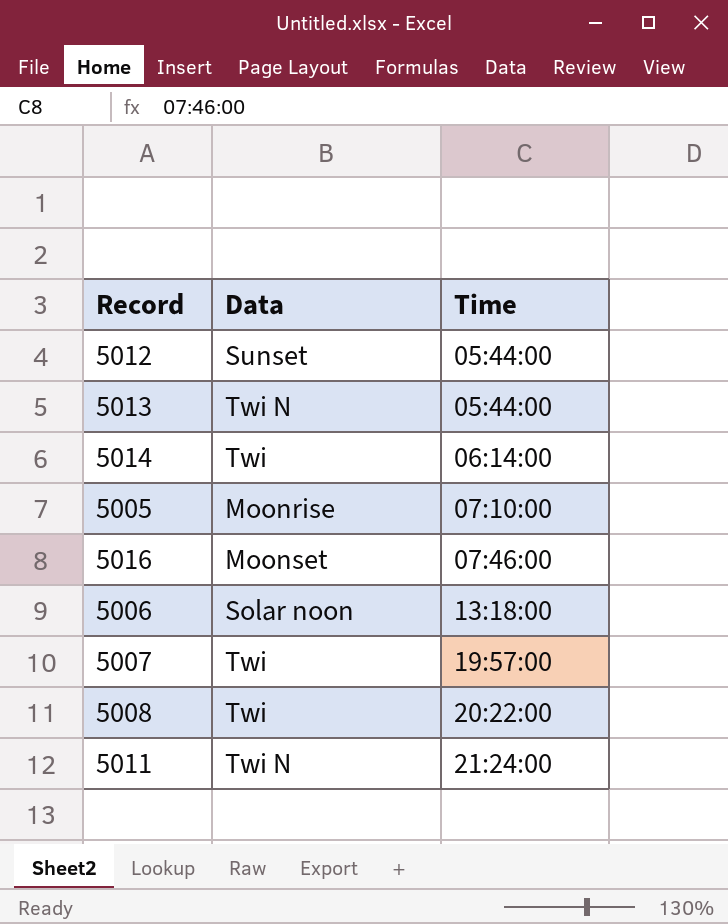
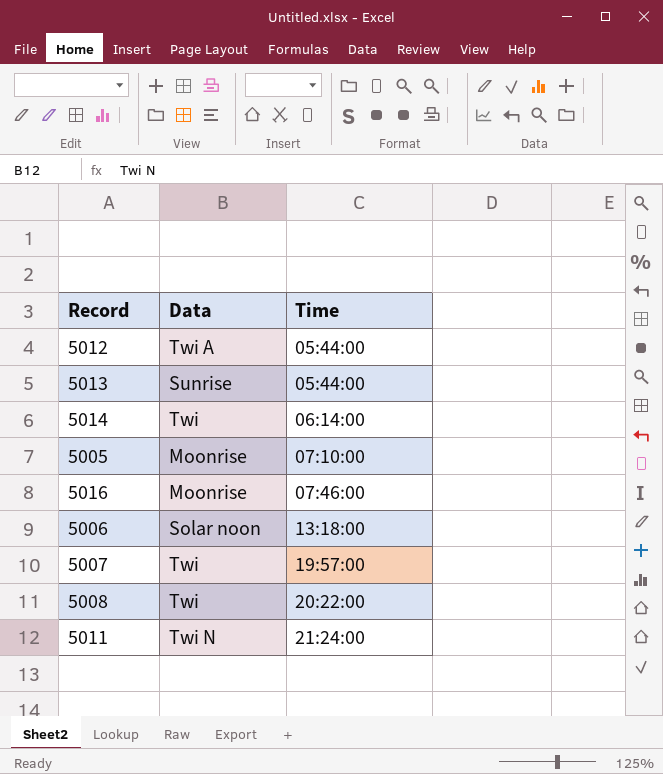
5012 | Data: Sunset -> Twi A
5013 | Data: Twi N -> Sunrise
5016 | Data: Moonset -> Moonrise

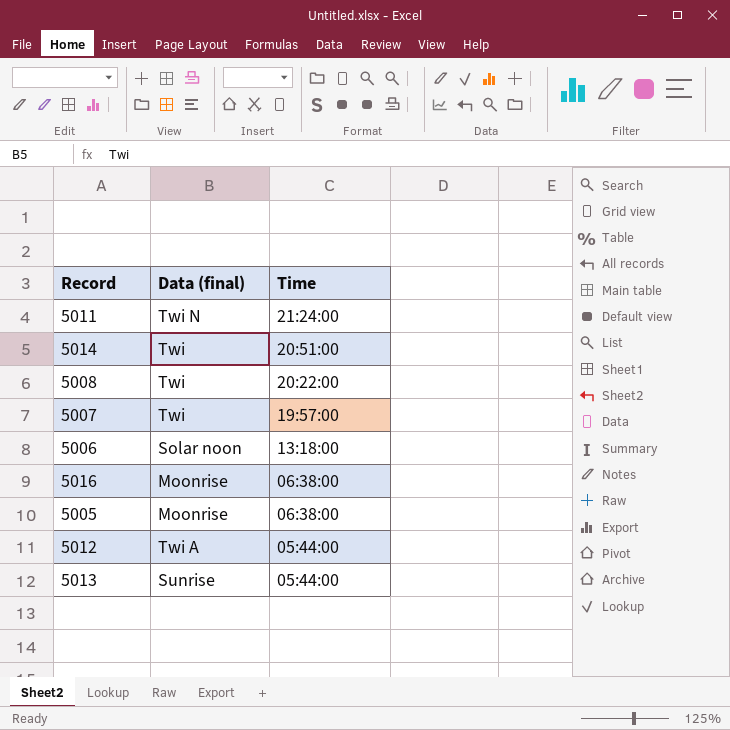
row order: Time ascending -> Time descending
column name: Data -> Data (final)
5014 | Time: 06:14:00 -> 20:51:00
5016 | Time: 07:46:00 -> 06:38:00
5005 | Time: 07:10:00 -> 06:38:00

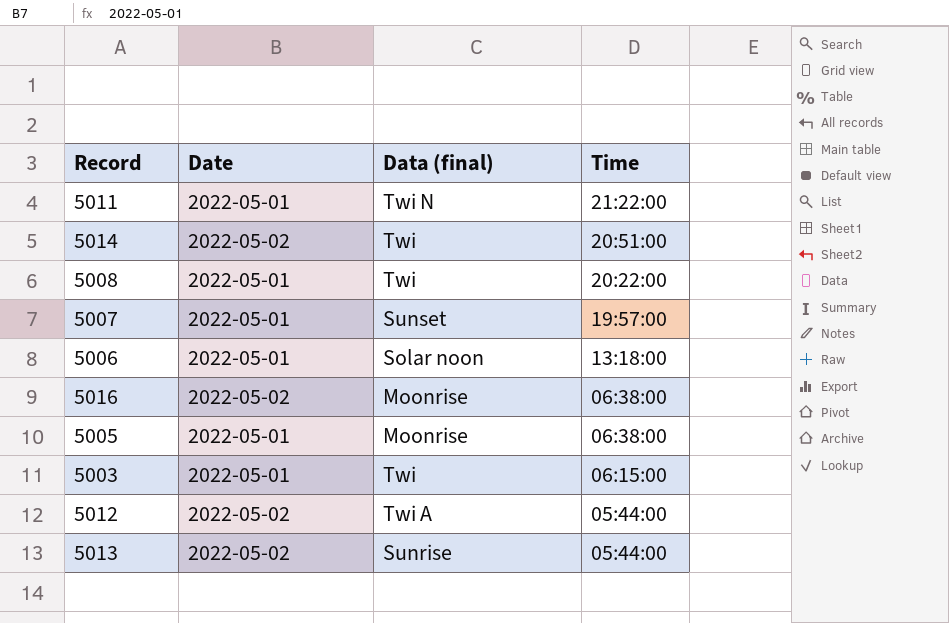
column Date | position: none -> 2
5011 | Time: 21:24:00 -> 21:22:00
5007 | Data (final): Twi -> Sunset
row 5003: none -> 2022-05-01 | Twi | 06:15:00

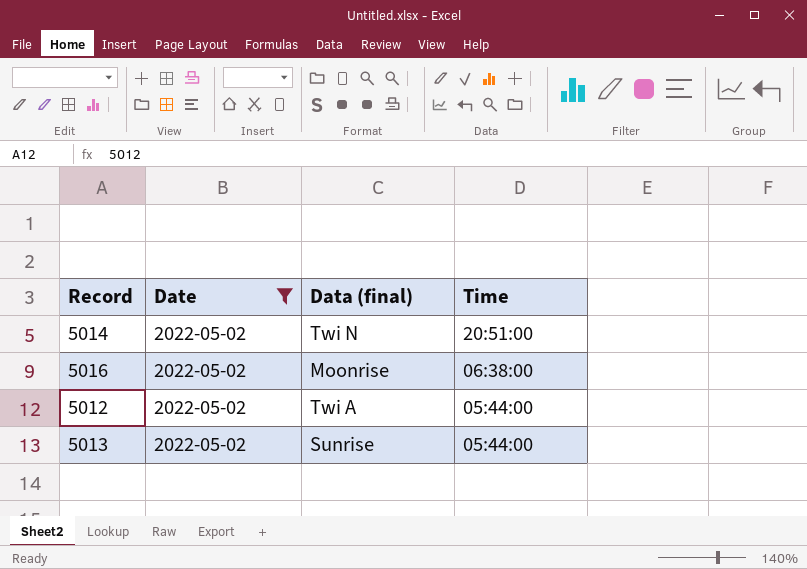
filter: none -> Date = 2022-05-02
5014 | Data (final): Twi -> Twi N

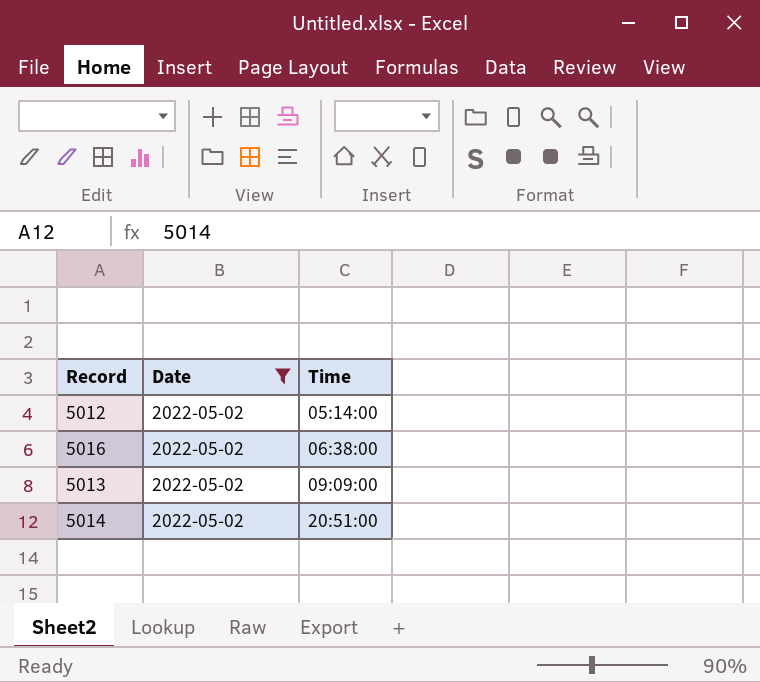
row order: Time descending -> Time ascending
column Data (final) | position: 3 -> none
5012 | Time: 05:44:00 -> 05:14:00
5013 | Time: 05:44:00 -> 09:09:00

